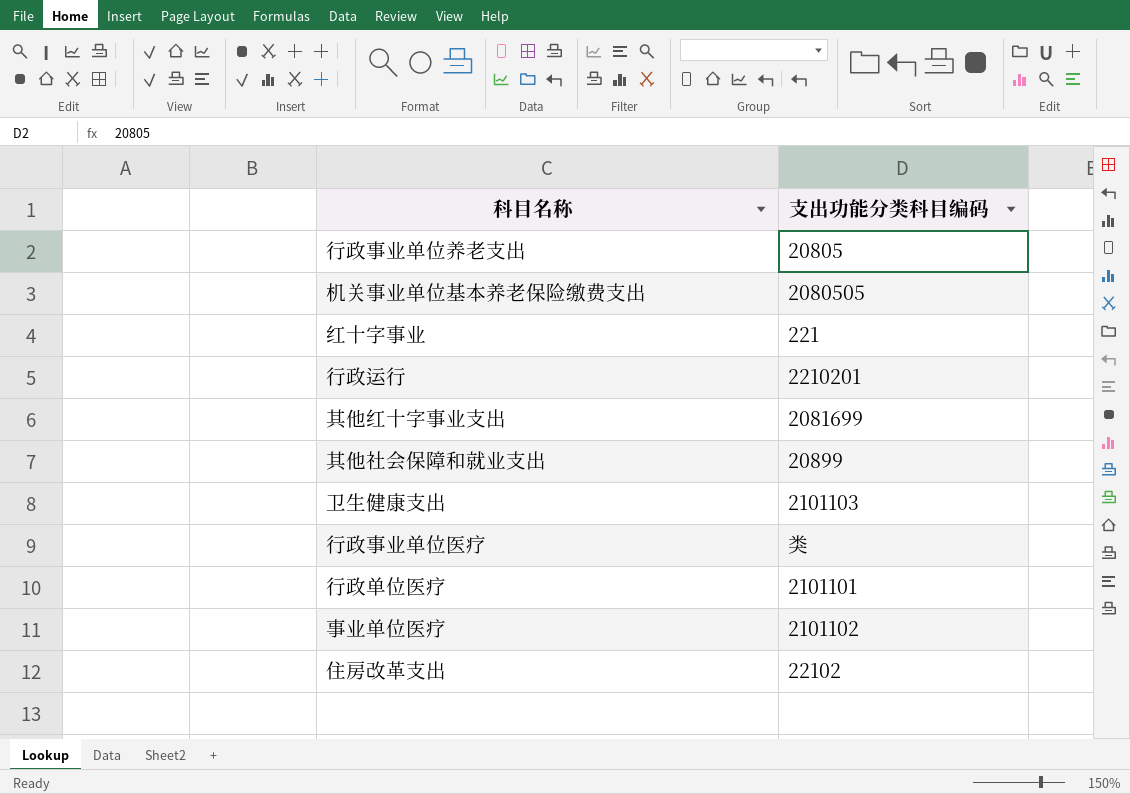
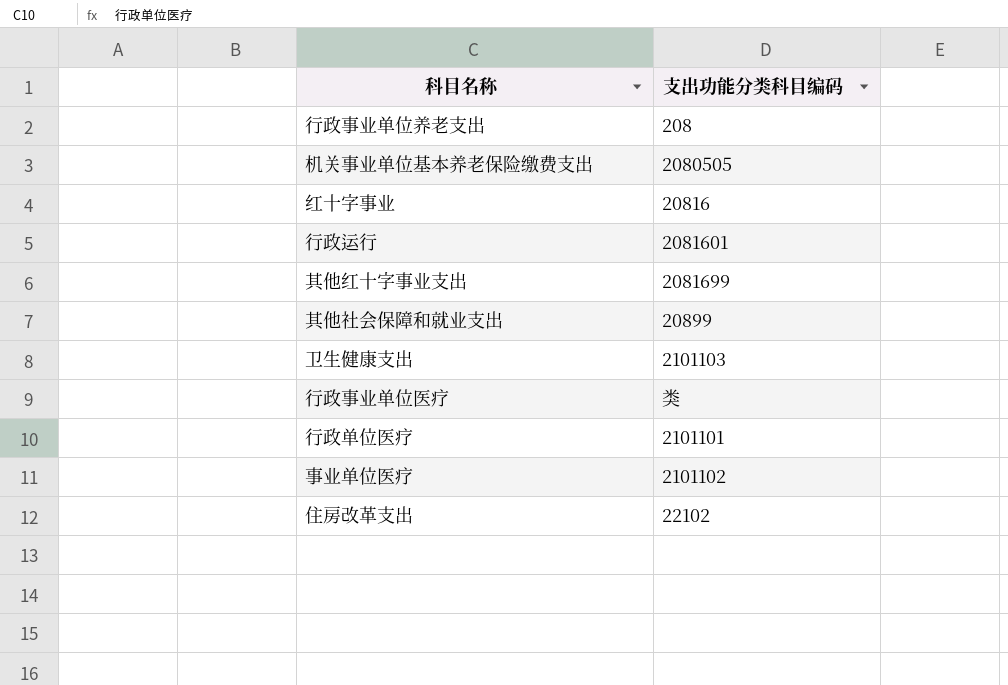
行政事业单位养老支出 | 支出功能分类科目编码: 20805 -> 208
红十字事业 | 支出功能分类科目编码: 221 -> 20816
行政运行 | 支出功能分类科目编码: 2210201 -> 2081601

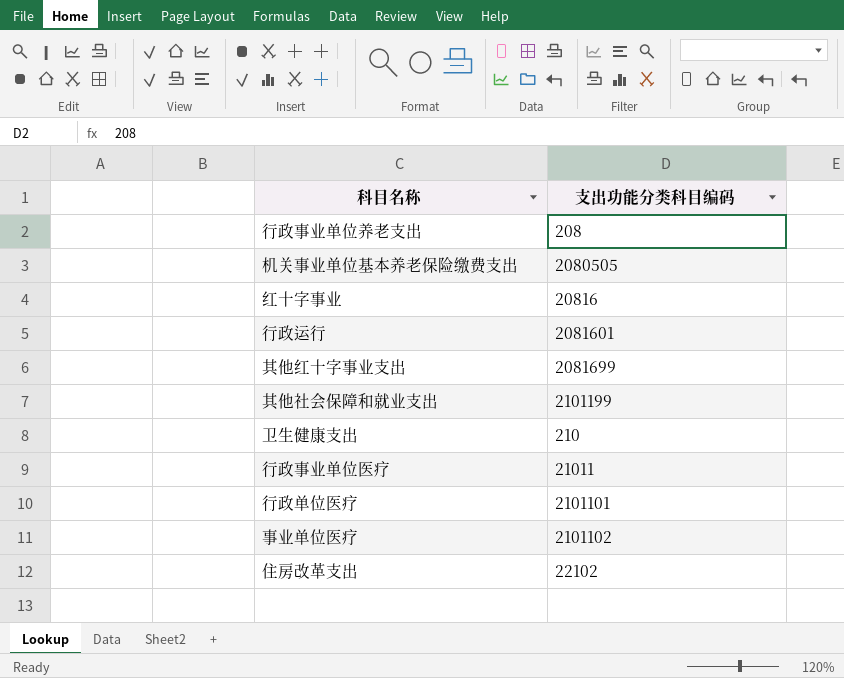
其他社会保障和就业支出 | 支出功能分类科目编码: 20899 -> 2101199
卫生健康支出 | 支出功能分类科目编码: 2101103 -> 210
行政事业单位医疗 | 支出功能分类科目编码: 类 -> 21011

